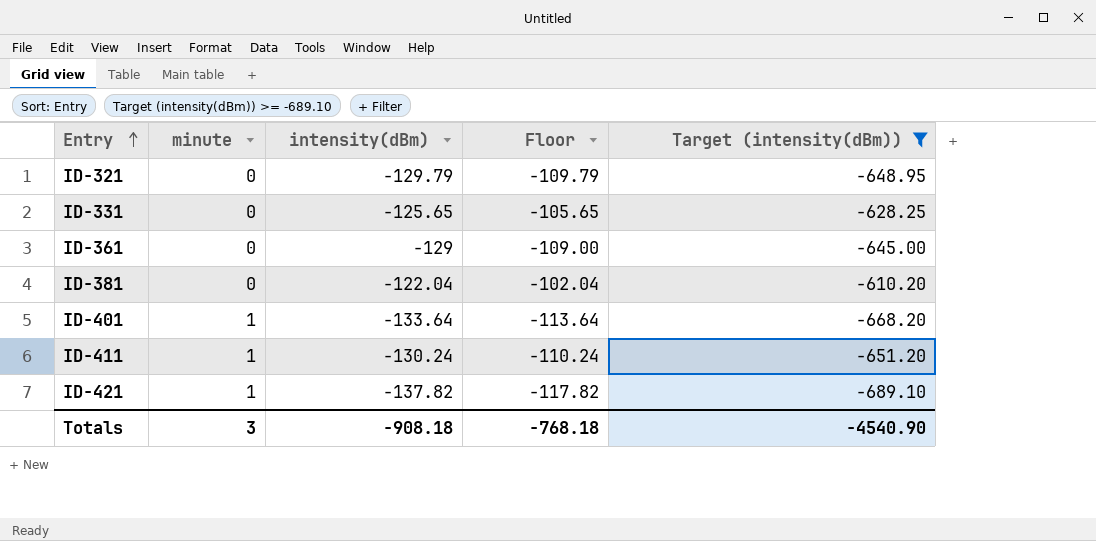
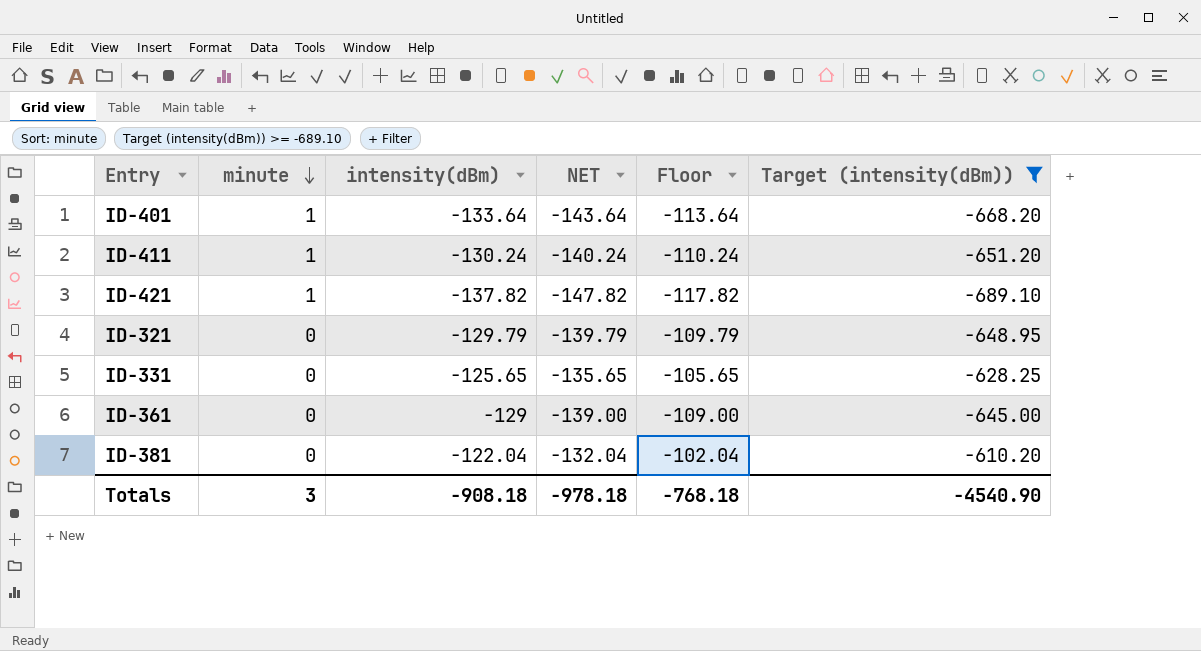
row order: Entry ascending -> minute descending
column NET | formula: none -> [intensity(dBm)] - 10

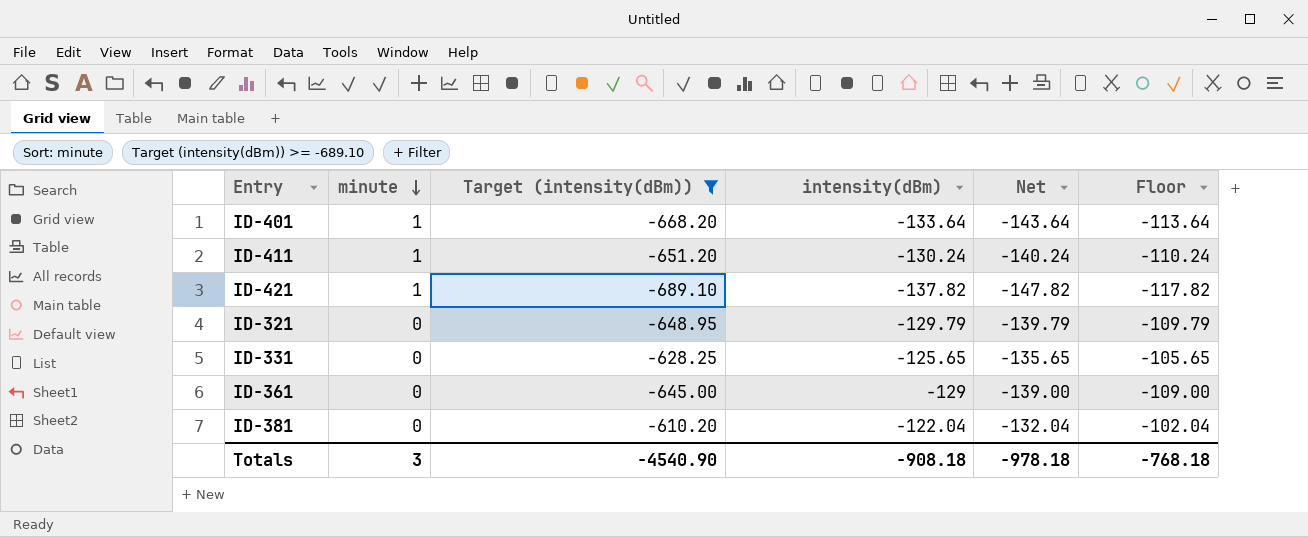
column Target (intensity(dBm)) | position: 6 -> 3
column name: NET -> Net

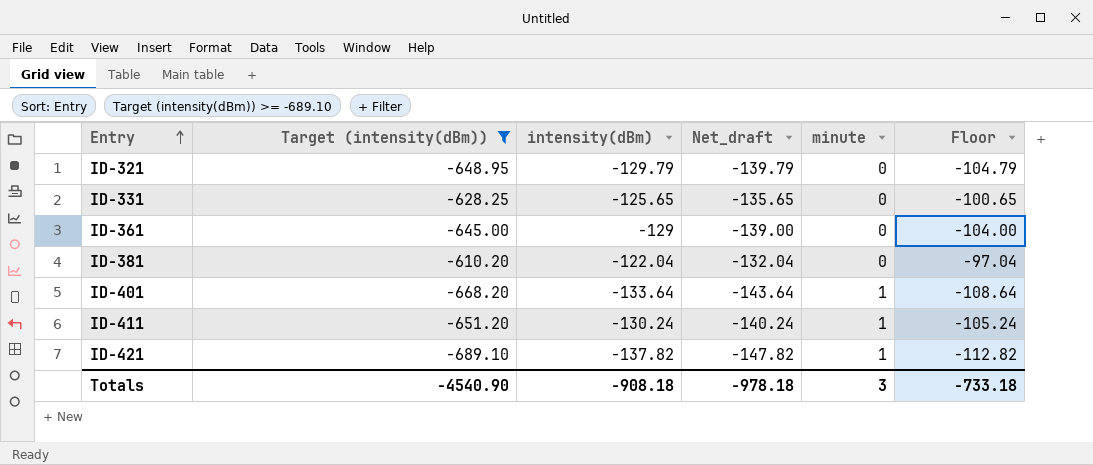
row order: minute descending -> Entry ascending
column name: Net -> Net_draft
column minute | position: 2 -> 5
column Floor | formula: [intensity(dBm)] + 20 -> [intensity(dBm)] + 25
Totals | Floor: -768.18 -> -733.18

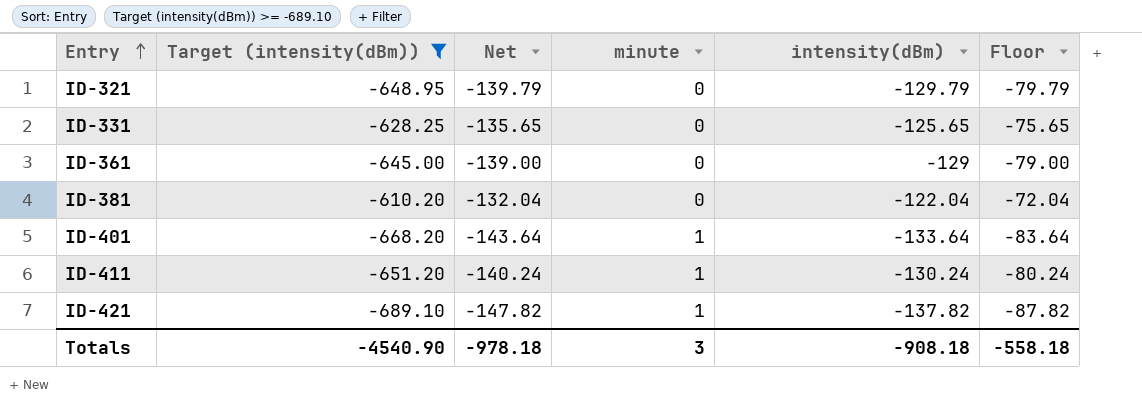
column name: Net_draft -> Net
column intensity(dBm) | position: 3 -> 5
column Floor | formula: [intensity(dBm)] + 25 -> [intensity(dBm)] + 50
Totals | Floor: -733.18 -> -558.18

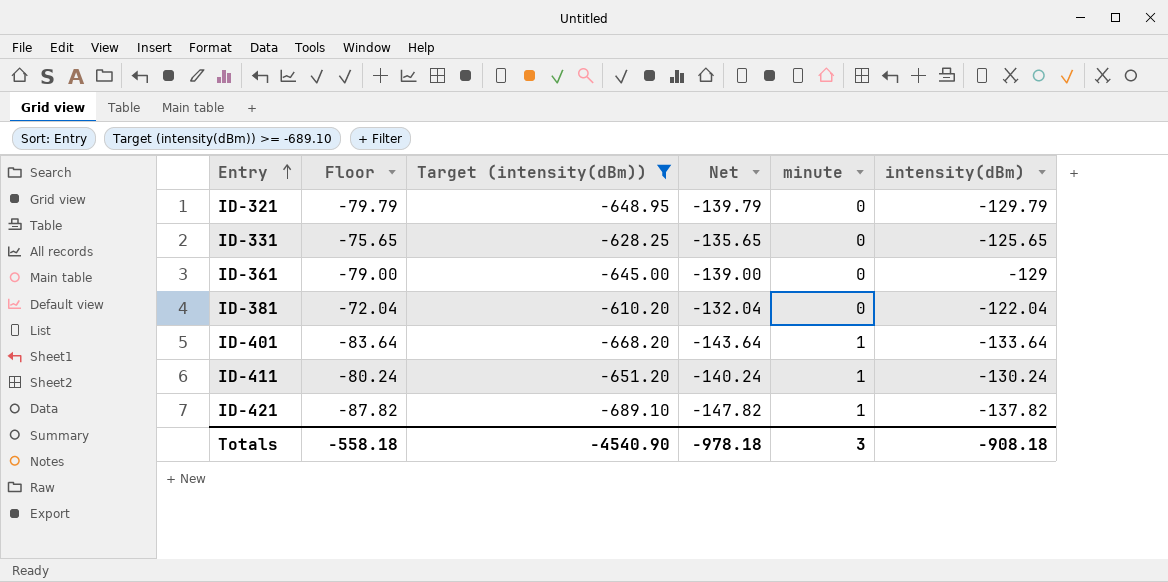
column Floor | position: 6 -> 2

